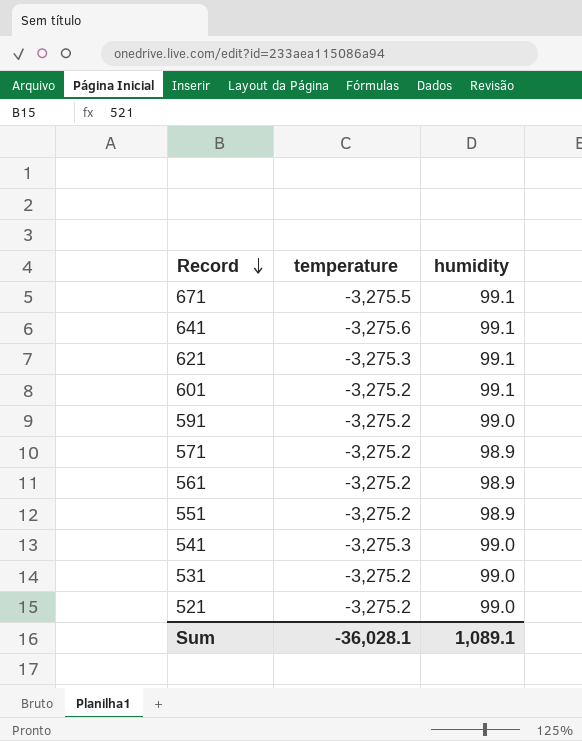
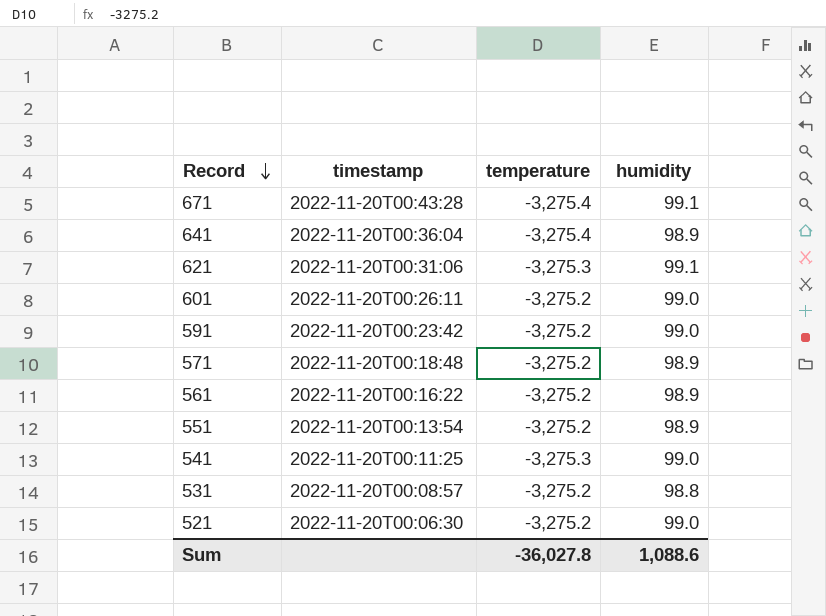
column timestamp | position: none -> 2
671 | temperature: -3,275.5 -> -3,275.4
641 | temperature: -3,275.6 -> -3,275.4
641 | humidity: 99.1 -> 98.9
601 | humidity: 99.1 -> 99.0
531 | humidity: 99.0 -> 98.8
Sum | temperature: -36,028.1 -> -36,027.8
Sum | humidity: 1,089.1 -> 1,088.6

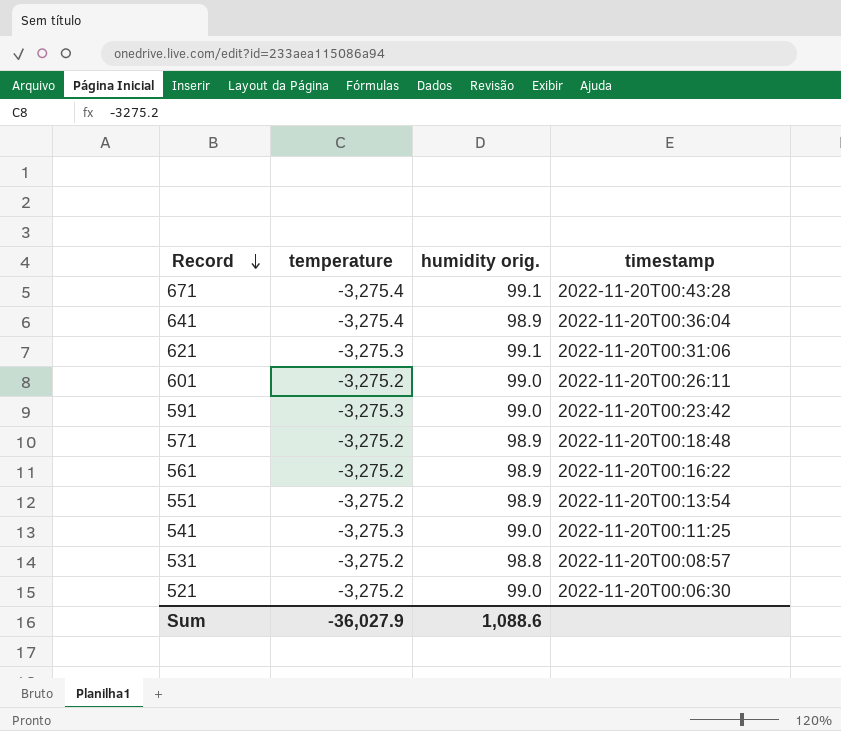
column name: humidity -> humidity orig.
column timestamp | position: 2 -> 4
591 | temperature: -3,275.2 -> -3,275.3
Sum | temperature: -36,027.8 -> -36,027.9

